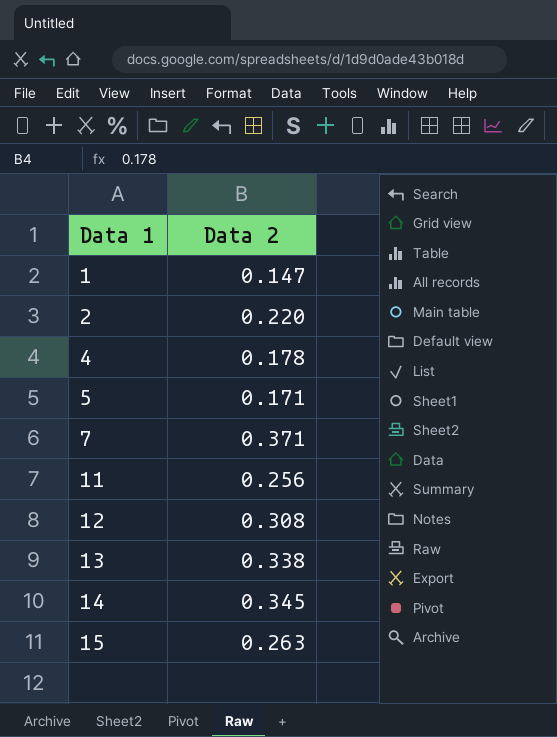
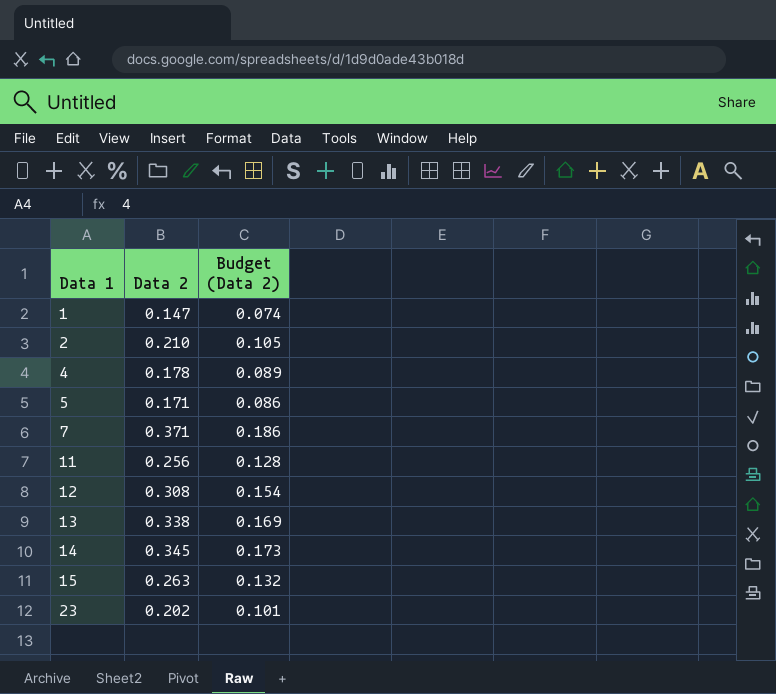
column Budget (Data 2) | formula: none -> [Data 2] * 0.5
2 | Data 2: 0.220 -> 0.210
row 23: none -> 0.202 | 0.101

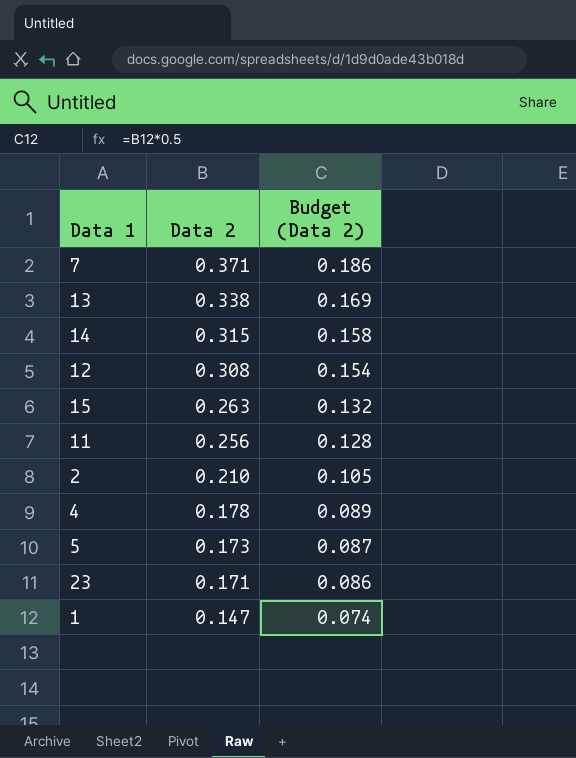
row order: Data 1 ascending -> Data 2 descending
14 | Data 2: 0.345 -> 0.315
14 | Budget (Data 2): 0.173 -> 0.158
5 | Data 2: 0.171 -> 0.173
5 | Budget (Data 2): 0.086 -> 0.087
23 | Data 2: 0.202 -> 0.171
23 | Budget (Data 2): 0.101 -> 0.086

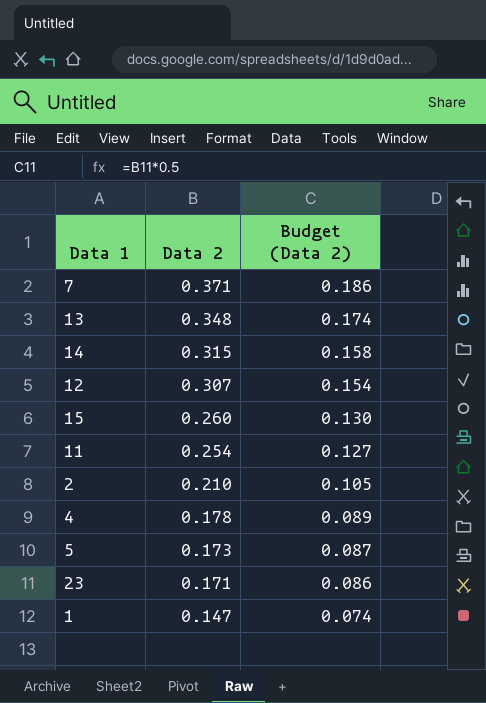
13 | Data 2: 0.338 -> 0.348
13 | Budget (Data 2): 0.169 -> 0.174
12 | Data 2: 0.308 -> 0.307
15 | Data 2: 0.263 -> 0.260
15 | Budget (Data 2): 0.132 -> 0.130
11 | Data 2: 0.256 -> 0.254
11 | Budget (Data 2): 0.128 -> 0.127

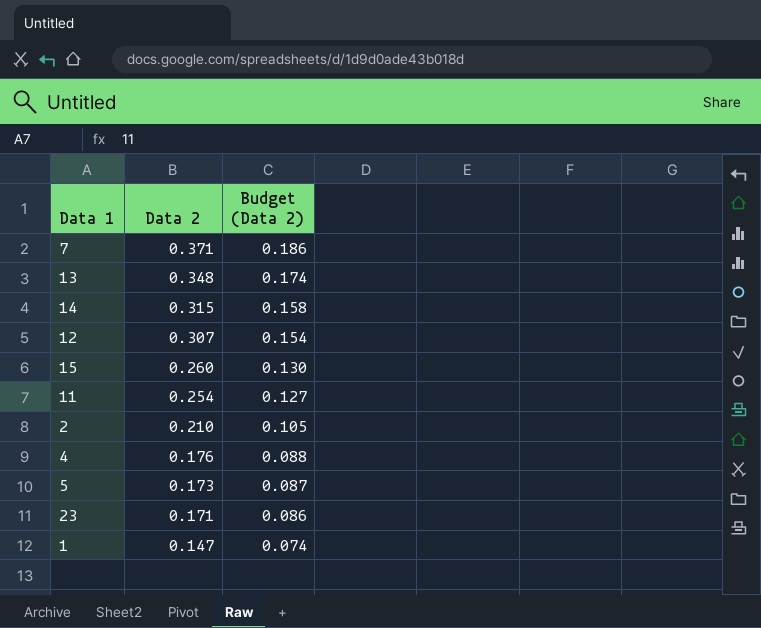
4 | Data 2: 0.178 -> 0.176
4 | Budget (Data 2): 0.089 -> 0.088

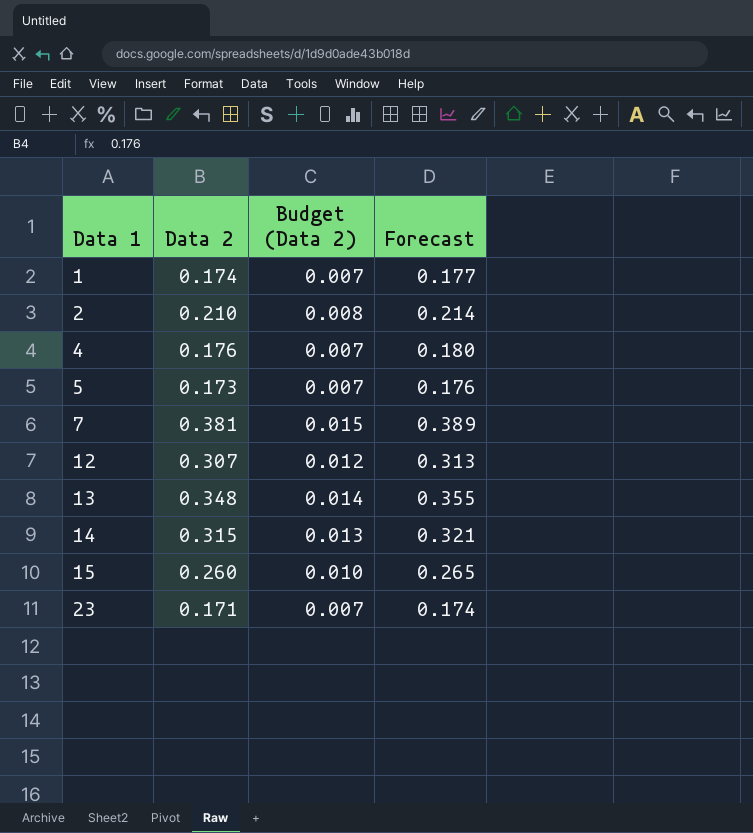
row order: Data 2 descending -> Data 1 ascending
column Budget (Data 2) | formula: [Data 2] * 0.5 -> [Data 2] * 0.04
column Forecast | formula: none -> [Data 2] * 1.02
row 11: 0.254 | 0.127 -> none
1 | Data 2: 0.147 -> 0.174
7 | Data 2: 0.371 -> 0.381

